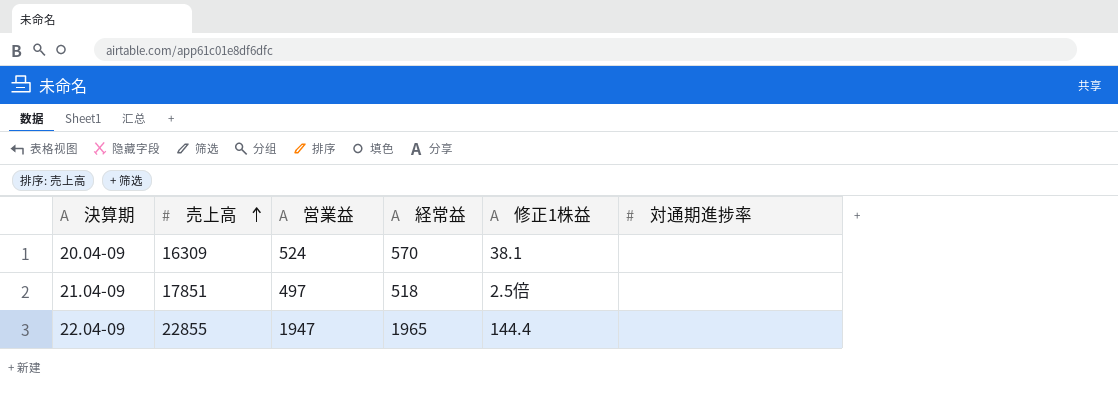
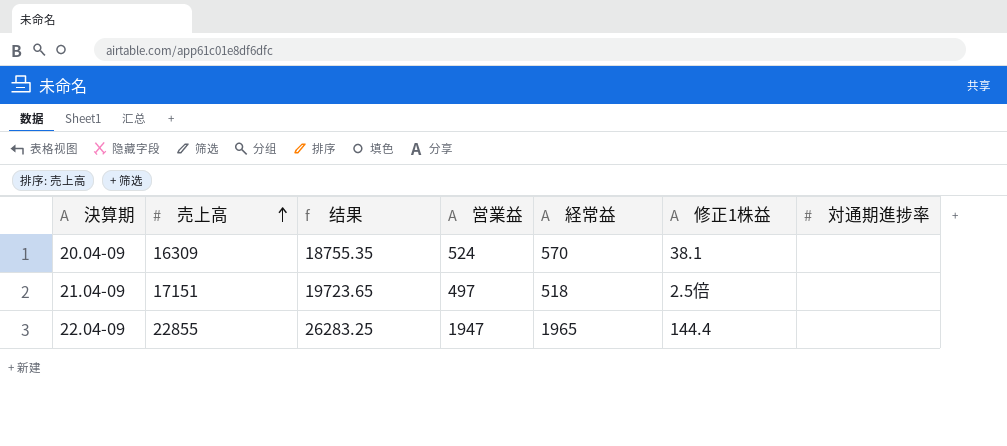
column 结果 | formula: none -> [売上高] * 1.15
21.04-09 | 売上高: 17851 -> 17151

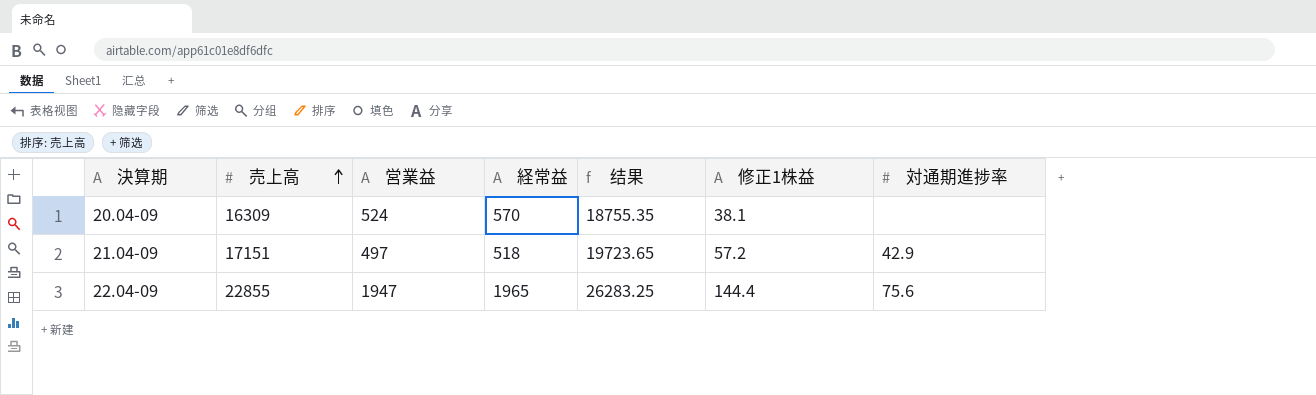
column 结果 | position: 3 -> 5
21.04-09 | 修正1株益: 2.5倍 -> 57.2
21.04-09 | 対通期進捗率: none -> 42.9
22.04-09 | 対通期進捗率: none -> 75.6

